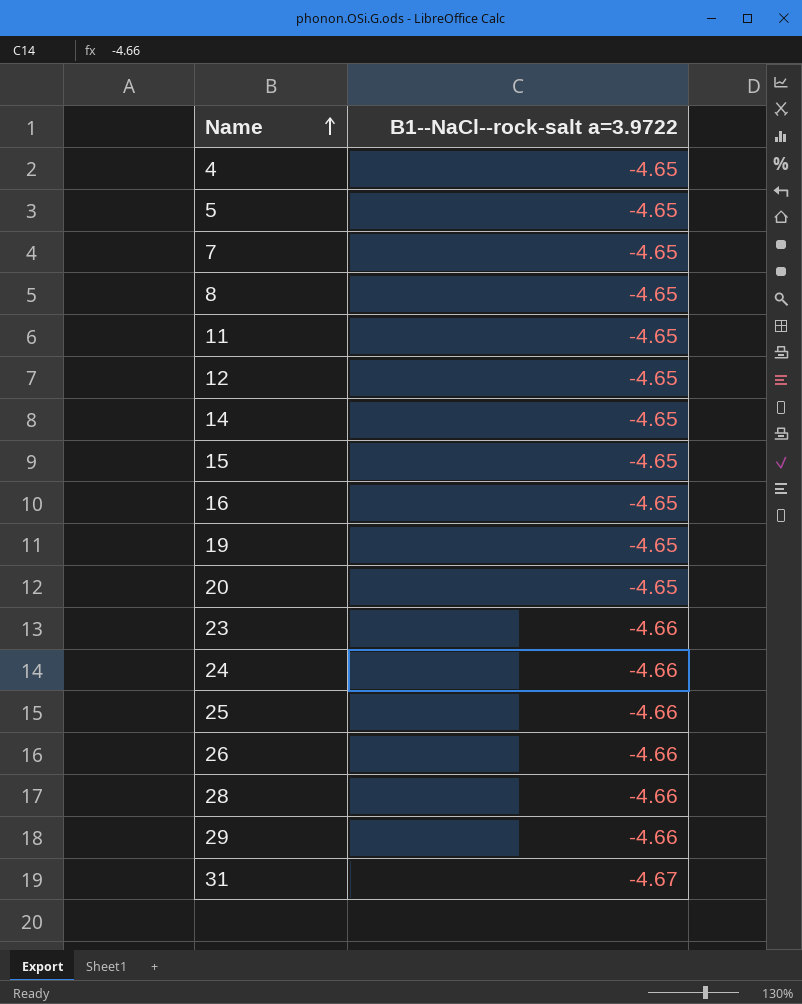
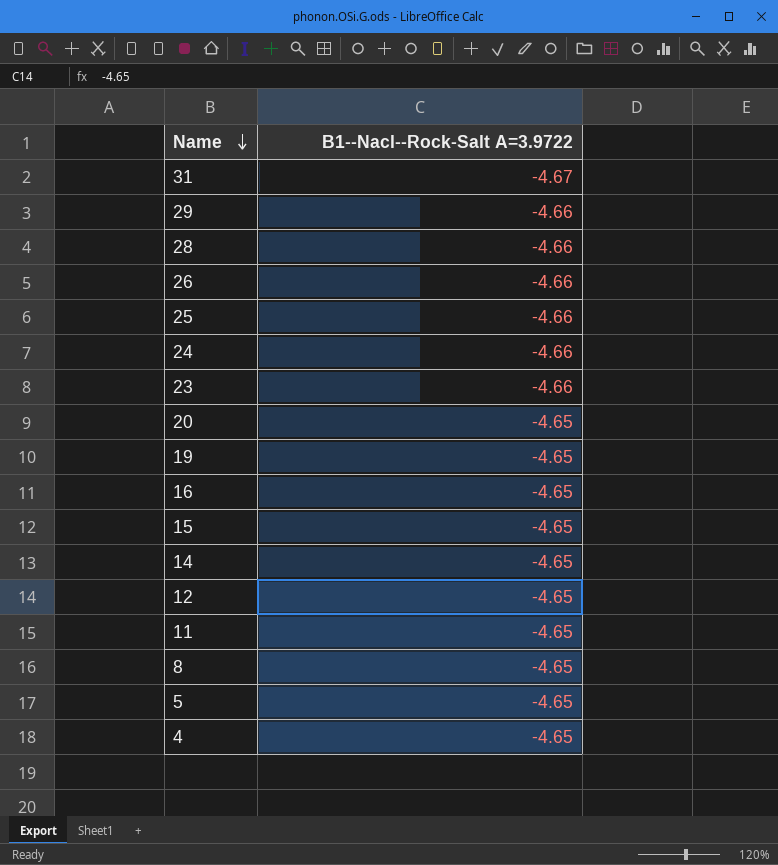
row order: Name ascending -> Name descending
column name: B1--NaCl--rock-salt a=3.9722 -> B1--Nacl--Rock-Salt A=3.9722
row 7: -4.65 -> none

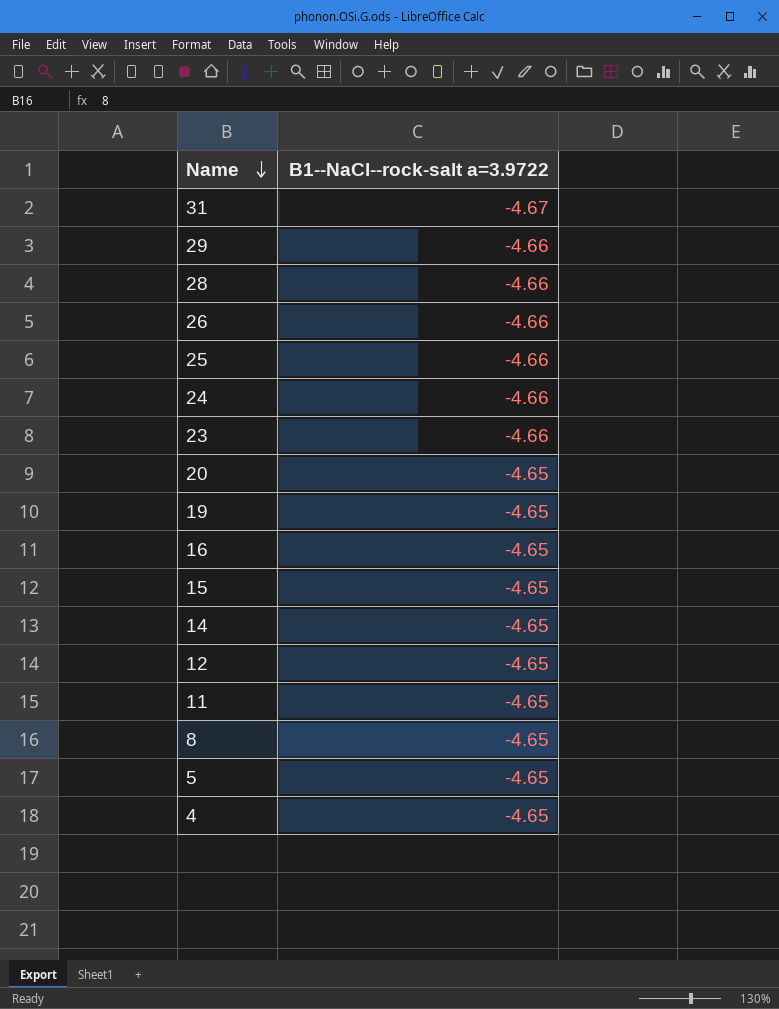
column name: B1--Nacl--Rock-Salt A=3.9722 -> B1--NaCl--rock-salt a=3.9722

